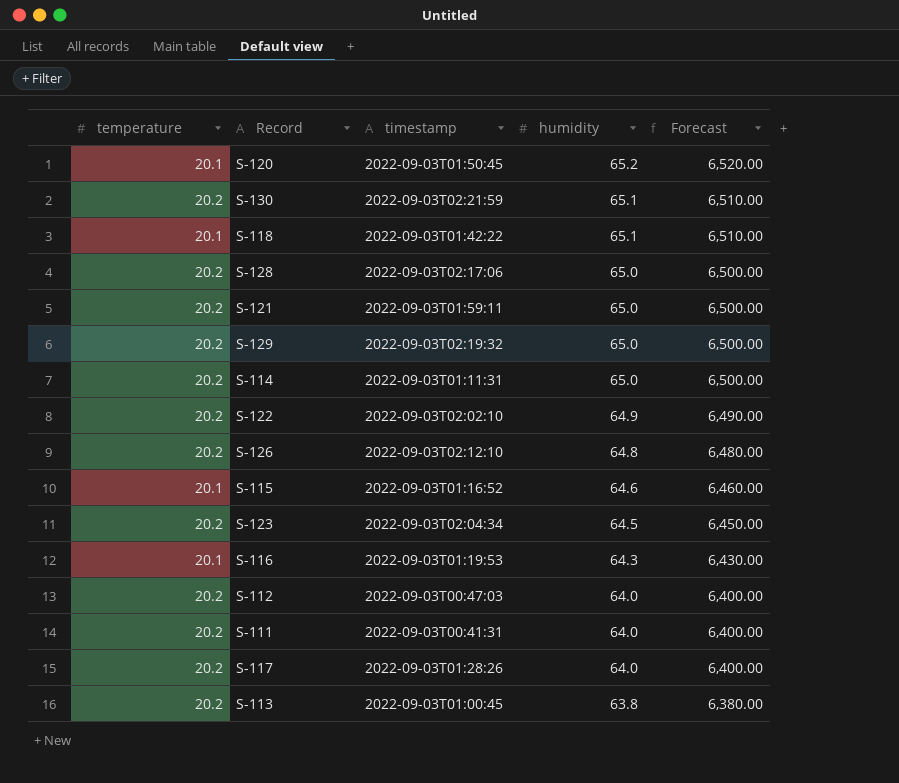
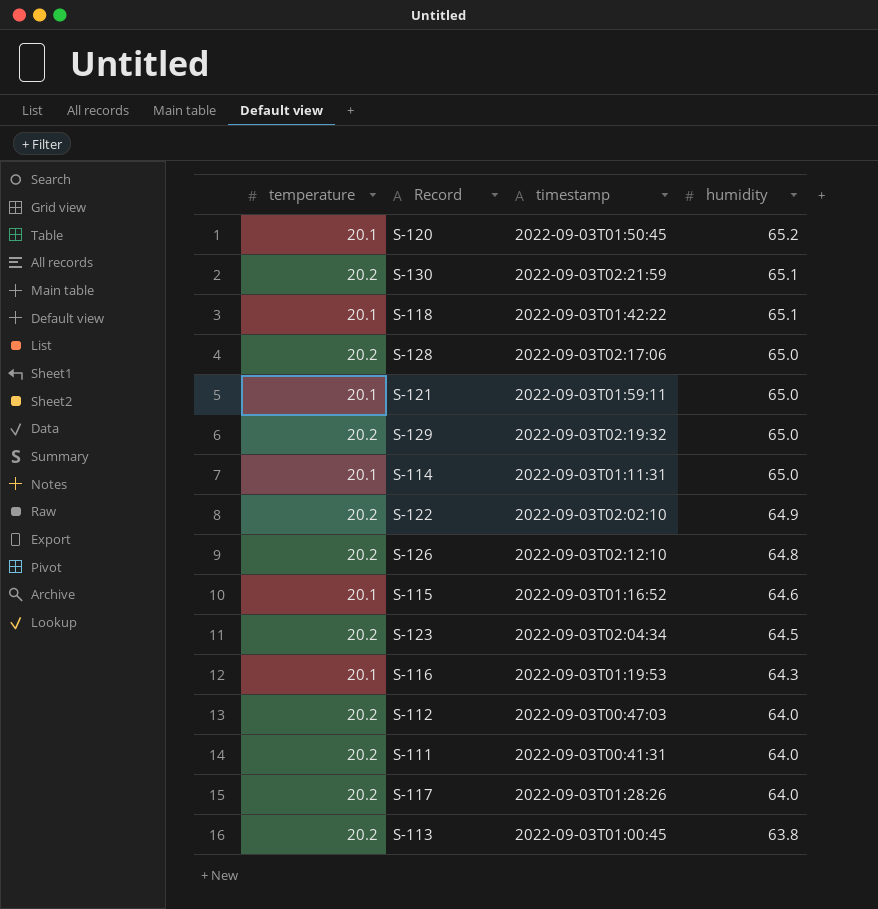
column Forecast | formula: [humidity] * 100 -> none
S-121 | temperature: 20.2 -> 20.1
S-114 | temperature: 20.2 -> 20.1

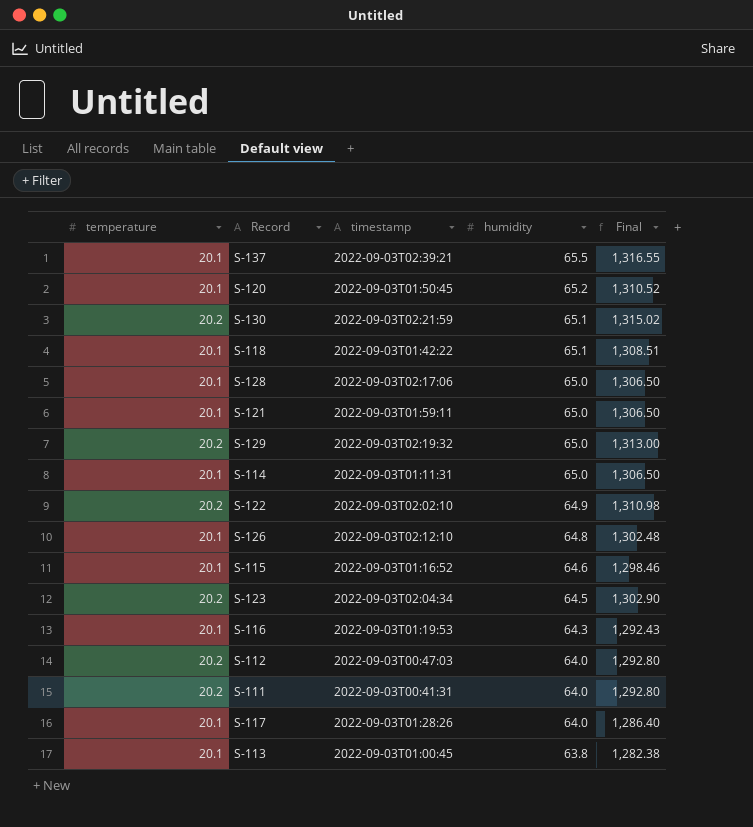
column Final | formula: none -> [temperature] * [humidity]
row S-137: none -> 20.1 | 2022-09-03T02:39:21 | 65.5 | 1,316.55
S-128 | temperature: 20.2 -> 20.1
S-126 | temperature: 20.2 -> 20.1
S-117 | temperature: 20.2 -> 20.1
S-113 | temperature: 20.2 -> 20.1

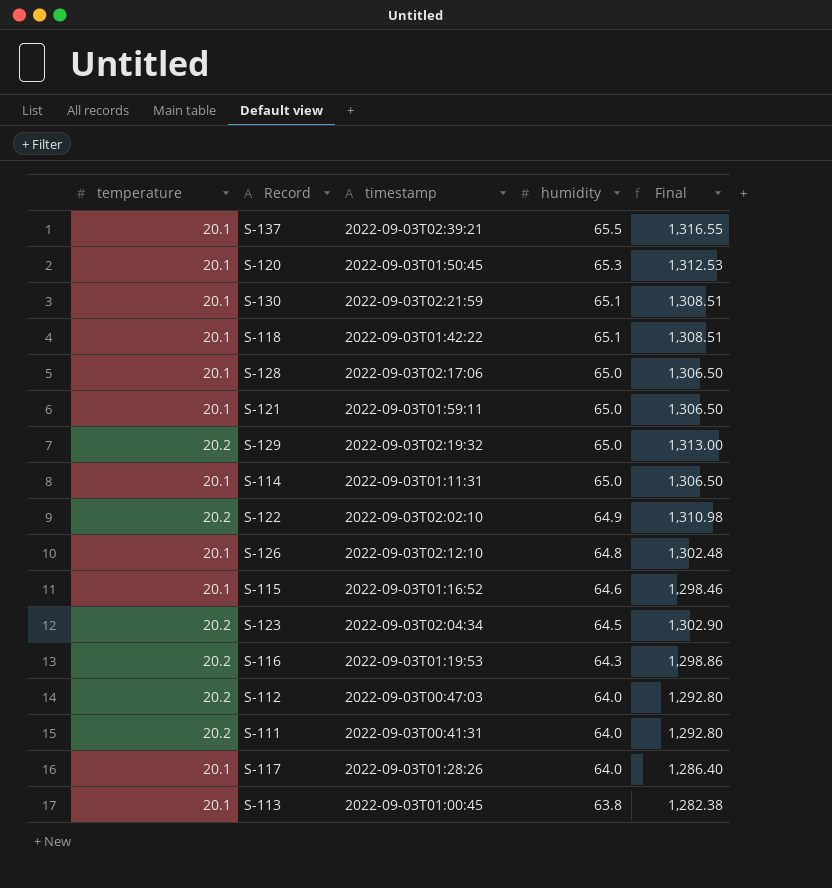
S-120 | humidity: 65.2 -> 65.3
S-120 | Final: 1,310.52 -> 1,312.53
S-130 | temperature: 20.2 -> 20.1
S-130 | Final: 1,315.02 -> 1,308.51
S-116 | temperature: 20.1 -> 20.2
S-116 | Final: 1,292.43 -> 1,298.86

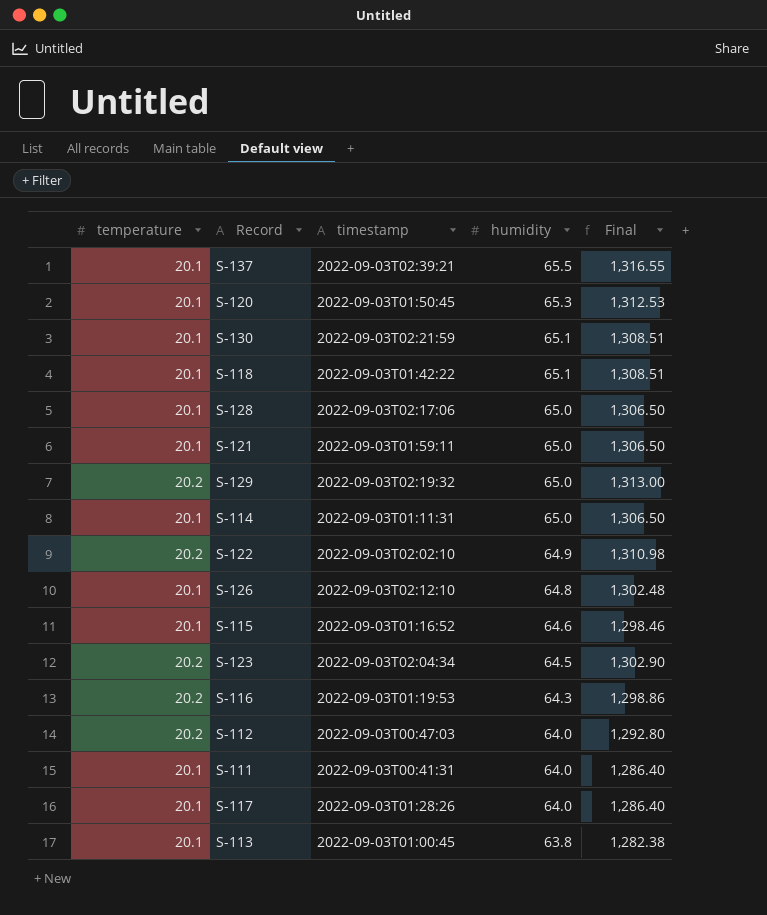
S-111 | temperature: 20.2 -> 20.1
S-111 | Final: 1,292.80 -> 1,286.40

